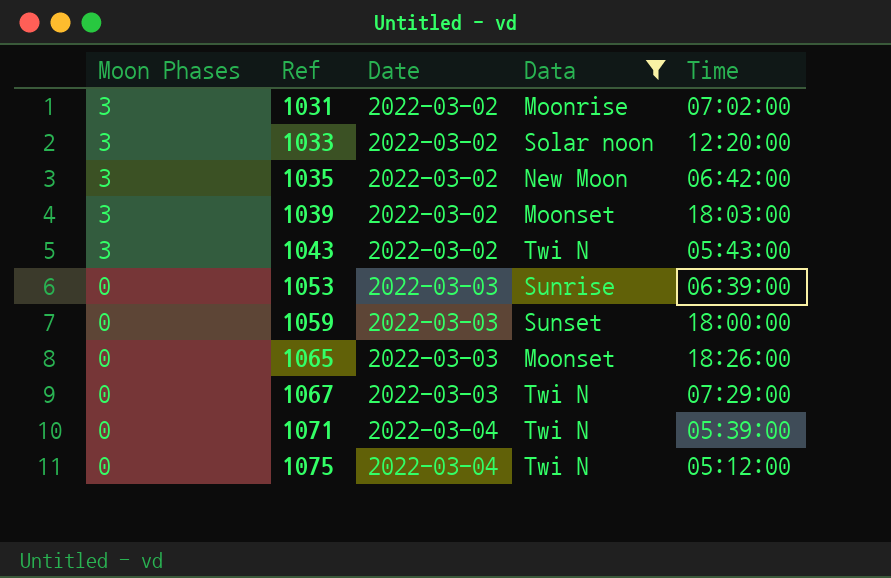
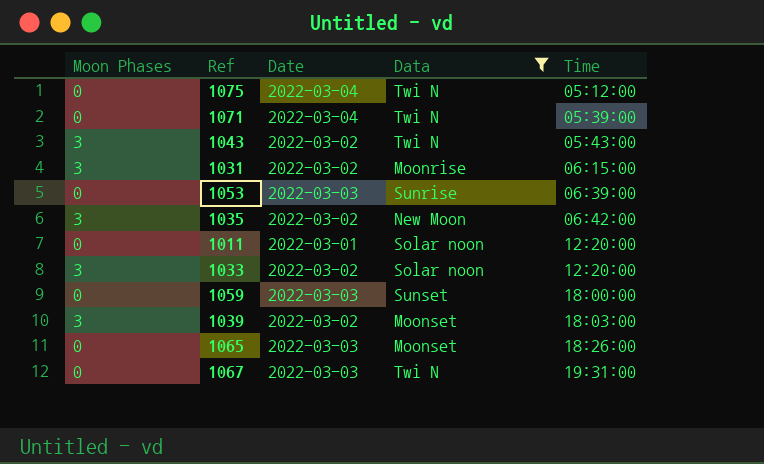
row order: Moon Phases descending -> Time ascending
1031 | Time: 07:02:00 -> 06:15:00
row 1011: none -> 0 | 2022-03-01 | Solar noon | 12:20:00
1067 | Time: 07:29:00 -> 19:31:00

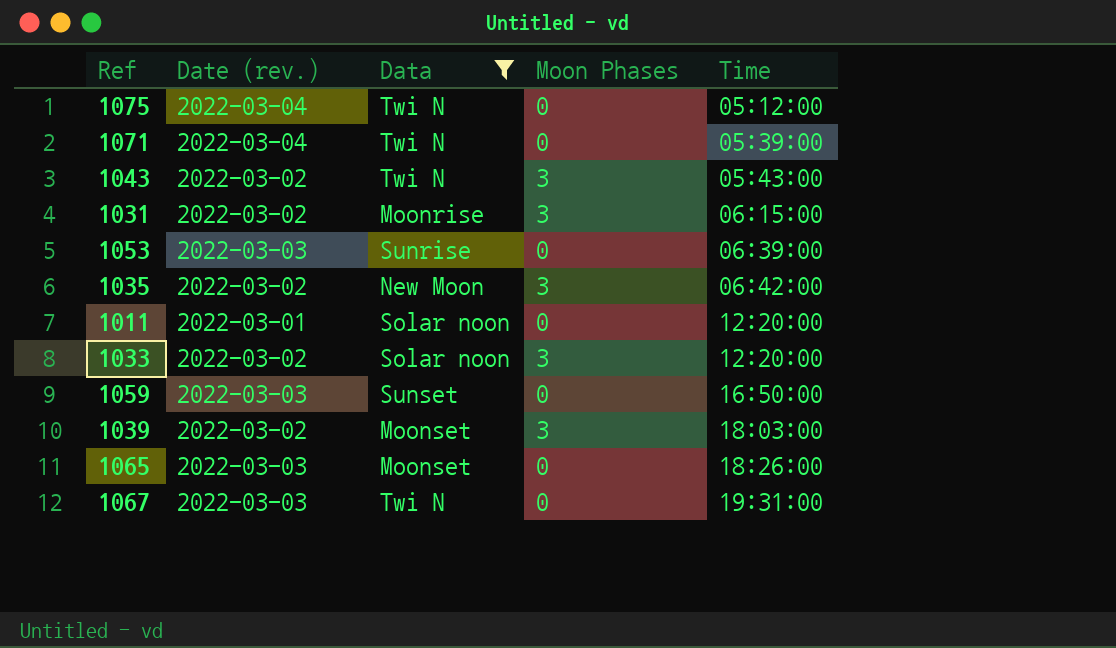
column name: Date -> Date (rev.)
column Moon Phases | position: 1 -> 4
1059 | Time: 18:00:00 -> 16:50:00

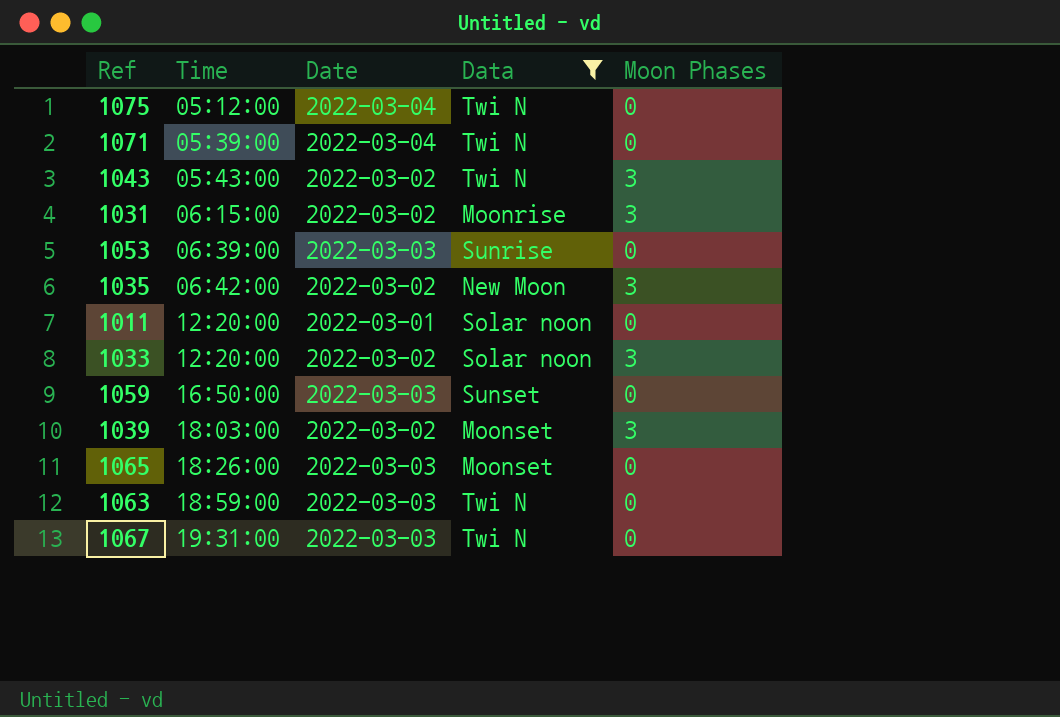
column Time | position: 5 -> 2
column name: Date (rev.) -> Date
row 1063: none -> 18:59:00 | 2022-03-03 | Twi N | 0

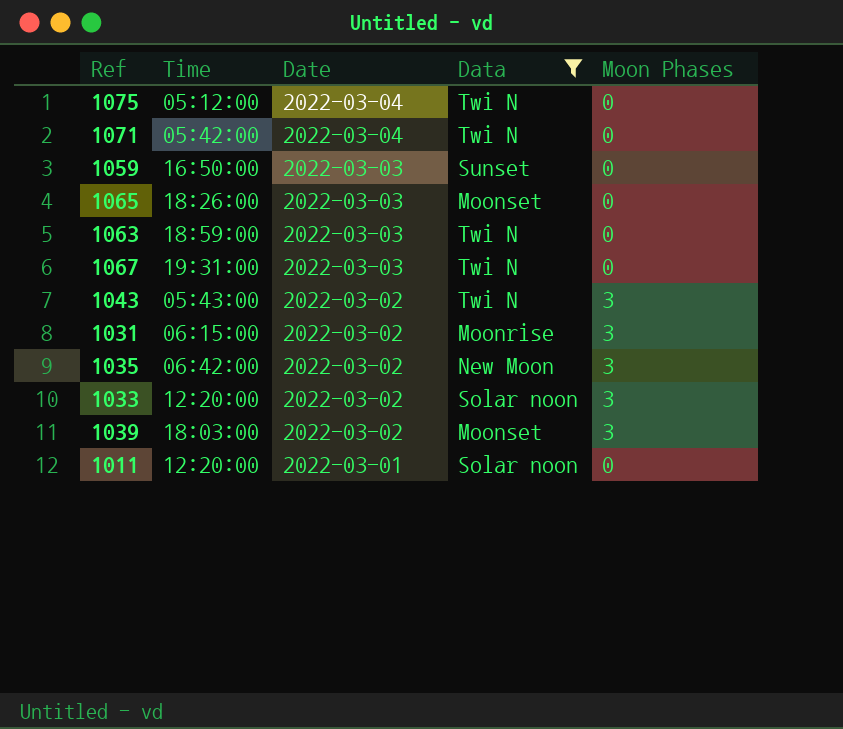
row order: Time ascending -> Date descending
row 1053: 06:39:00 | 2022-03-03 | Sunrise | 0 -> none
1071 | Time: 05:39:00 -> 05:42:00

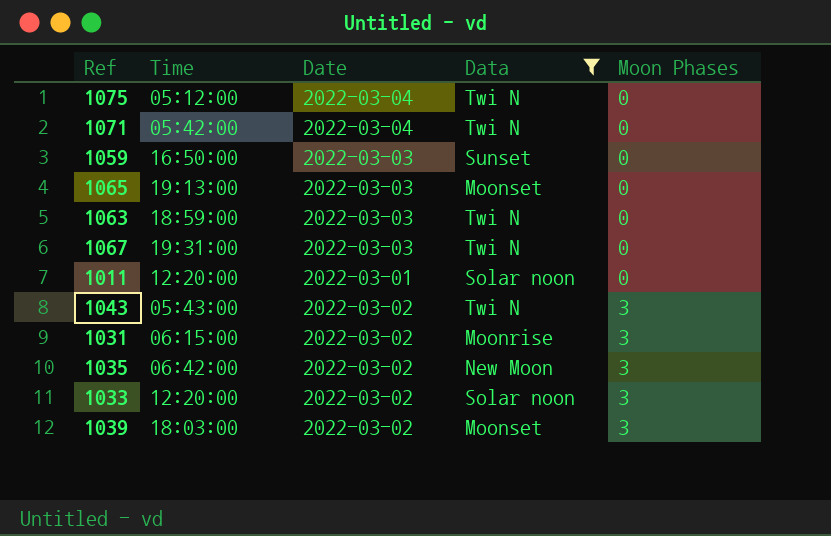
row order: Date descending -> Moon Phases ascending
1065 | Time: 18:26:00 -> 19:13:00

